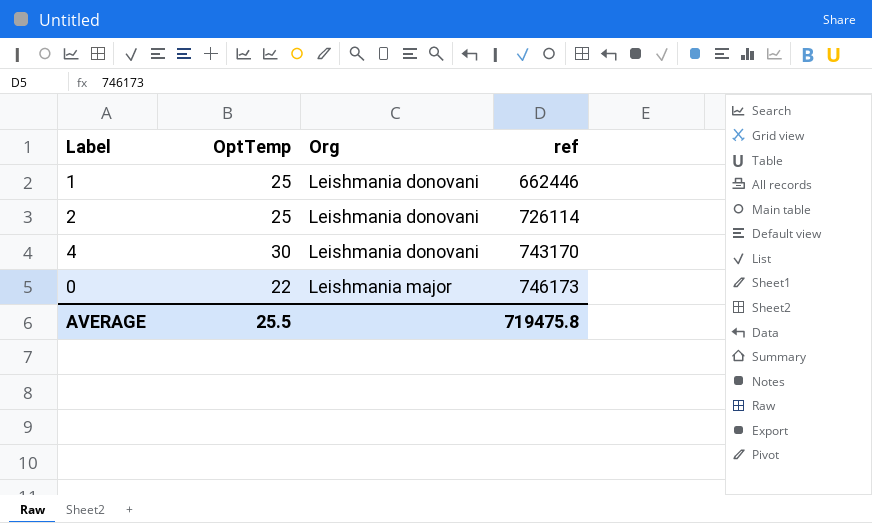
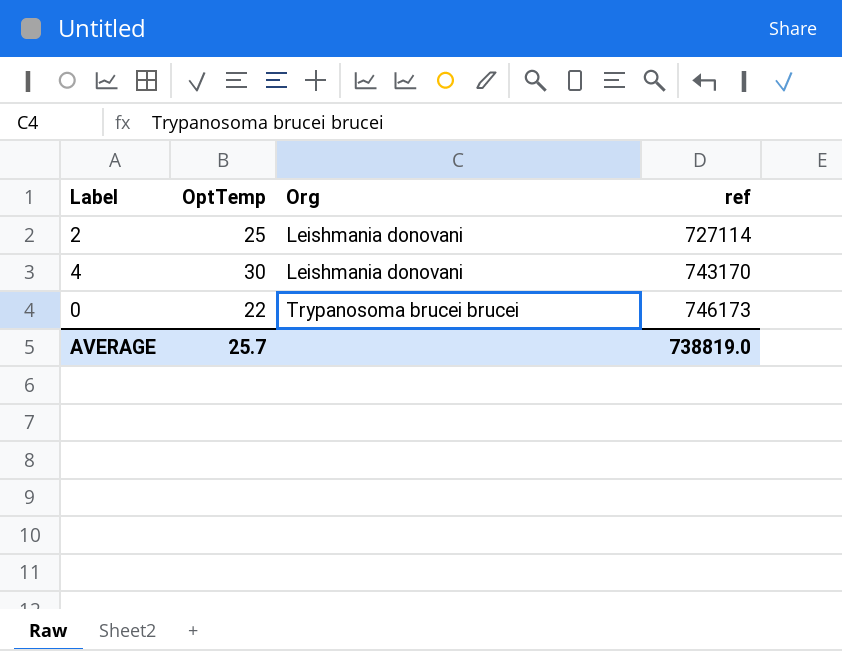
row 1: 25 | Leishmania donovani | 662446 -> none
2 | ref: 726114 -> 727114
0 | Org: Leishmania major -> Trypanosoma brucei brucei
AVERAGE | OptTemp: 25.5 -> 25.7
AVERAGE | ref: 719475.8 -> 738819.0

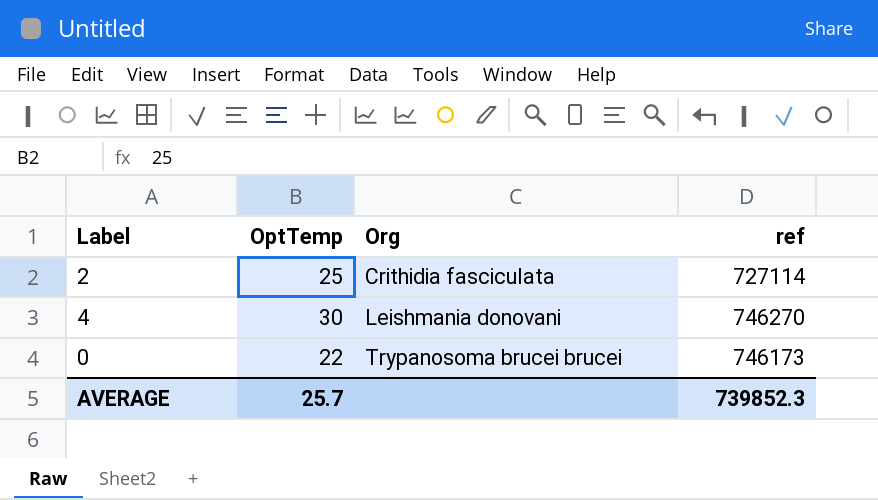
2 | Org: Leishmania donovani -> Crithidia fasciculata
4 | ref: 743170 -> 746270
AVERAGE | ref: 738819.0 -> 739852.3

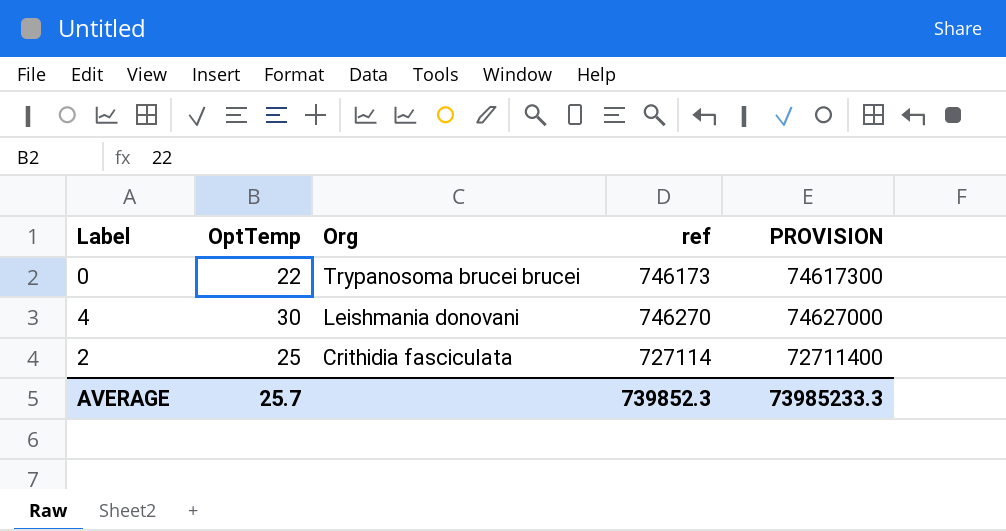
row order: Org ascending -> Org descending
column PROVISION | formula: none -> [ref] * 100

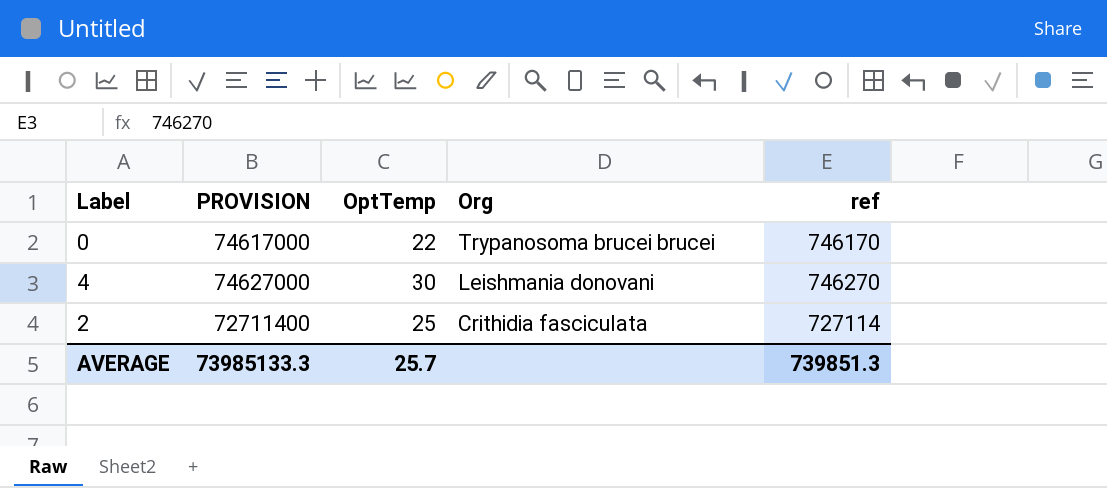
column PROVISION | position: 5 -> 2
0 | PROVISION: 74617300 -> 74617000
0 | ref: 746173 -> 746170
AVERAGE | PROVISION: 73985233.3 -> 73985133.3
AVERAGE | ref: 739852.3 -> 739851.3

